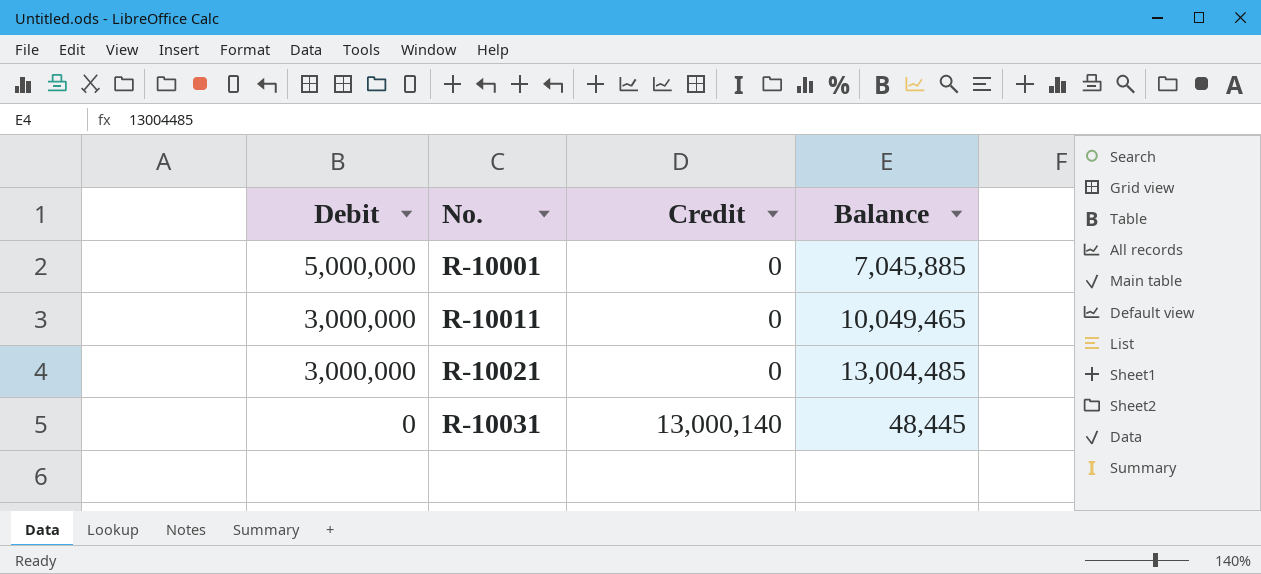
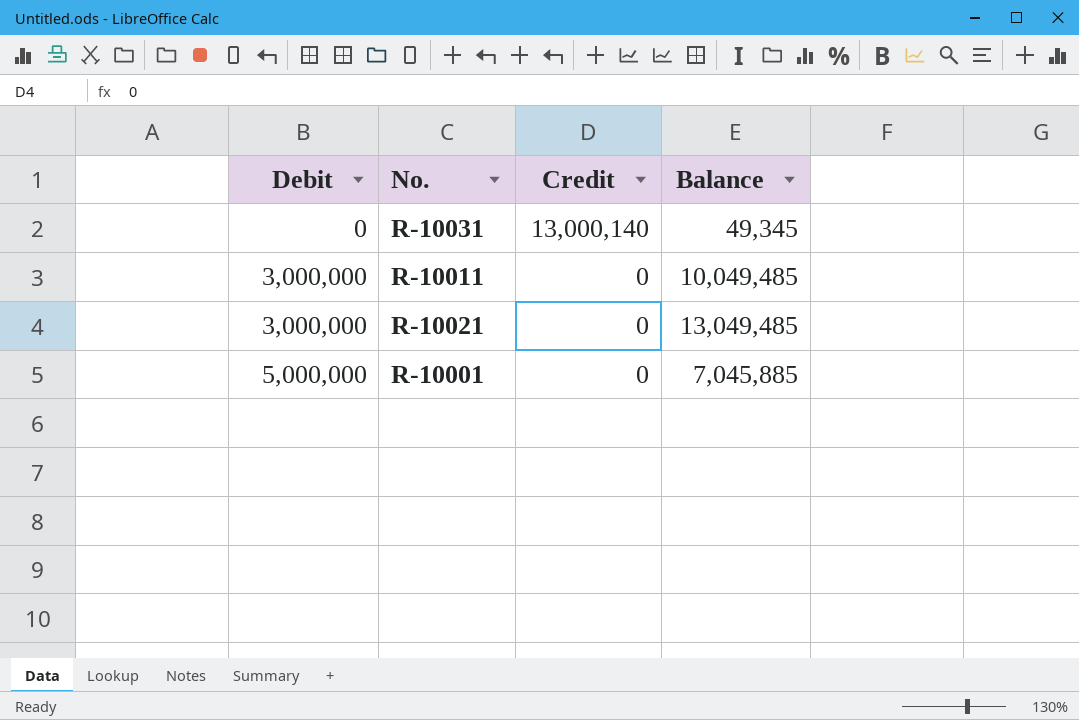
row order: Debit descending -> Debit ascending
R-10031 | Balance: 48,445 -> 49,345
R-10011 | Balance: 10,049,465 -> 10,049,485
R-10021 | Balance: 13,004,485 -> 13,049,485

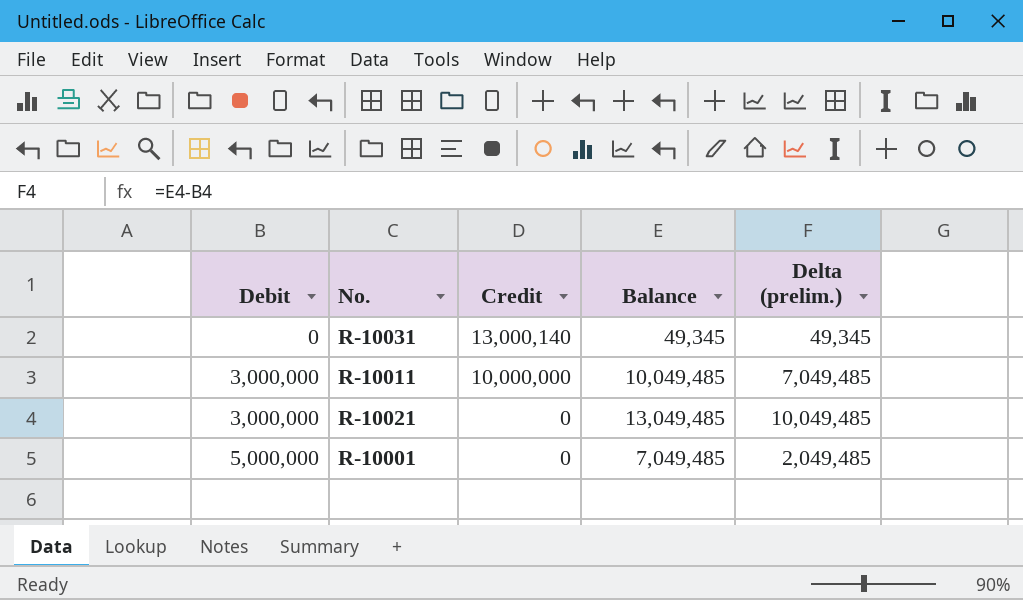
column Delta (prelim.) | formula: none -> [Balance] - [Debit]
R-10011 | Credit: 0 -> 10,000,000
R-10001 | Balance: 7,045,885 -> 7,049,485

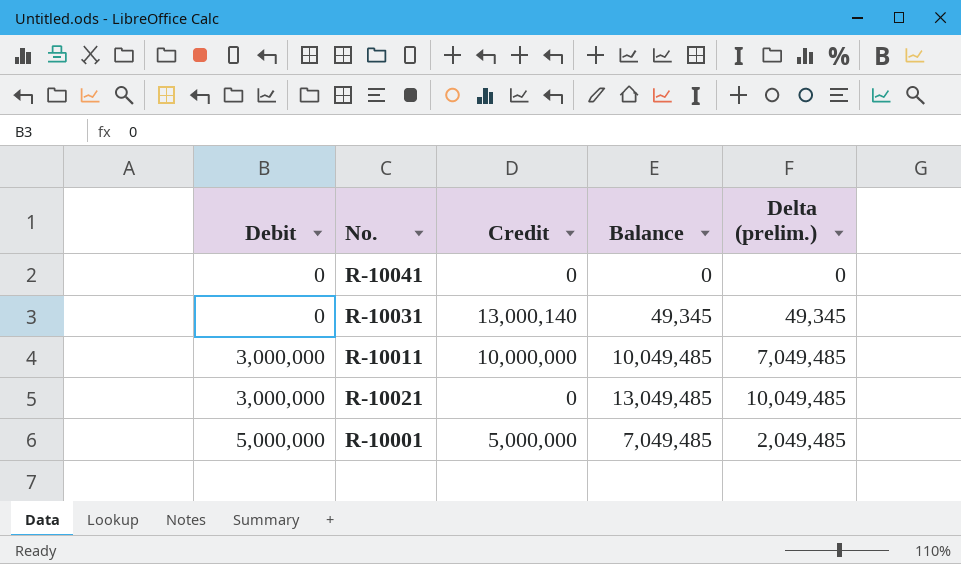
row R-10041: none -> 0 | 0 | 0 | 0
R-10001 | Credit: 0 -> 5,000,000

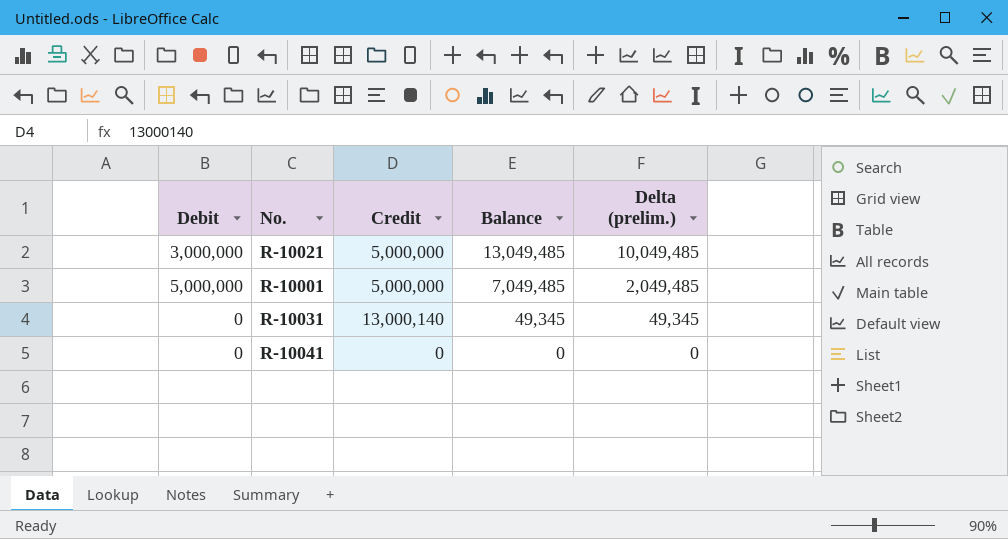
row order: Debit ascending -> Balance descending
row R-10011: 3,000,000 | 10,000,000 | 10,049,485 | 7,049,485 -> none
R-10021 | Credit: 0 -> 5,000,000

